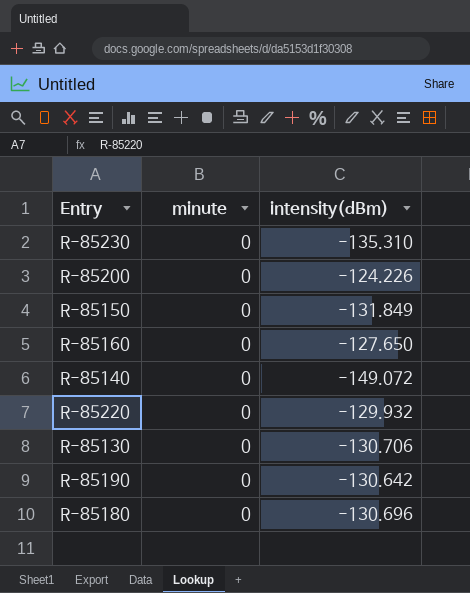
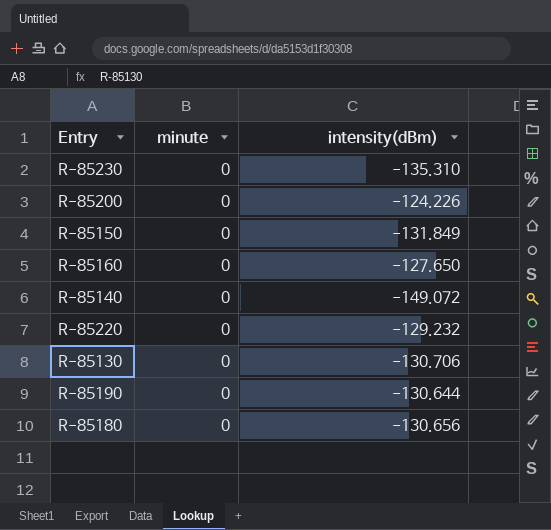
R-85220 | intensity(dBm): -129.932 -> -129.232
R-85190 | intensity(dBm): -130.642 -> -130.644
R-85180 | intensity(dBm): -130.696 -> -130.656

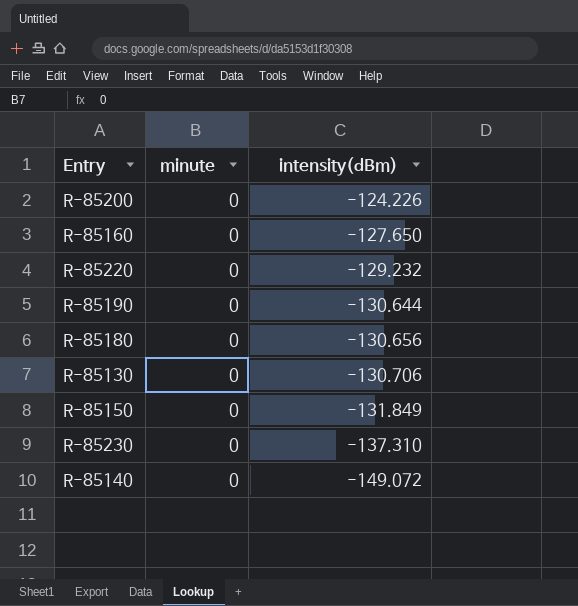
row order: none -> intensity(dBm) descending
R-85230 | intensity(dBm): -135.310 -> -137.310

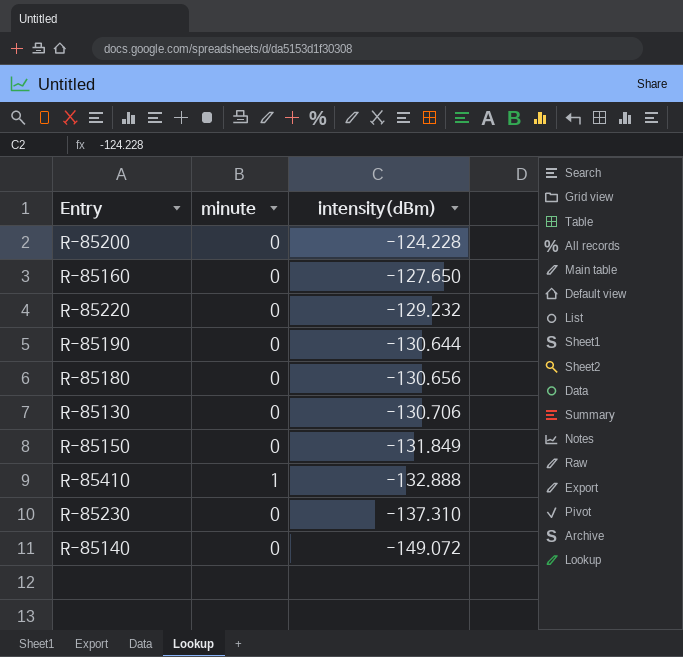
R-85200 | intensity(dBm): -124.226 -> -124.228
row R-85410: none -> 1 | -132.888

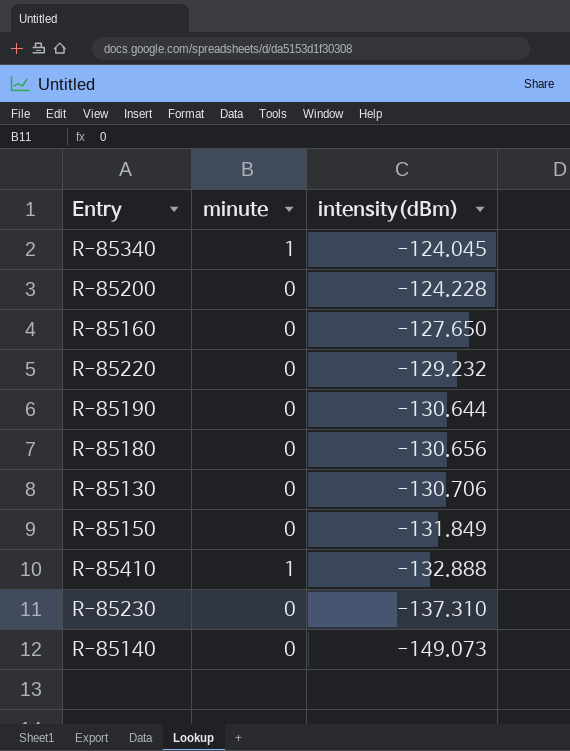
row R-85340: none -> 1 | -124.045
R-85140 | intensity(dBm): -149.072 -> -149.073

